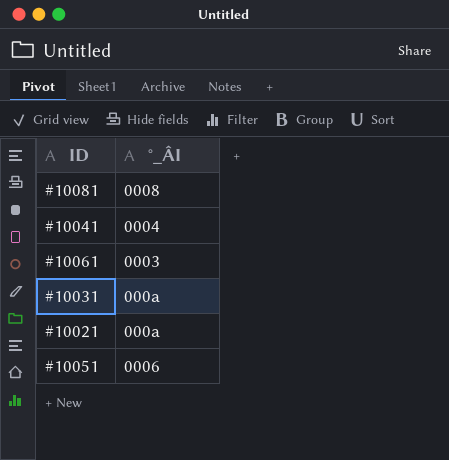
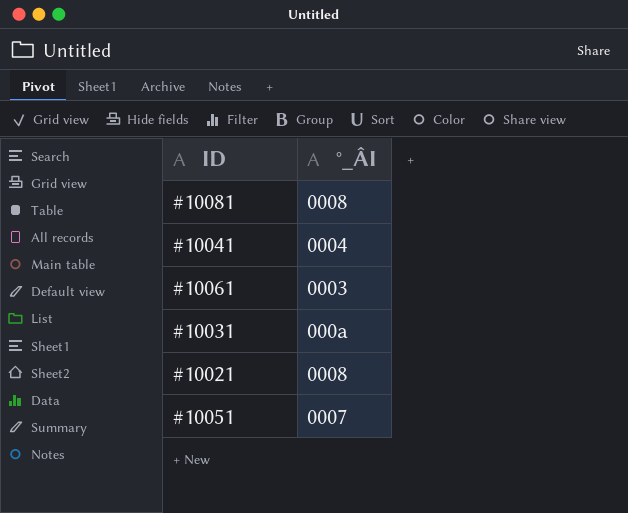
#10021 | °_ÂI: 000a -> 0008
#10051 | °_ÂI: 0006 -> 0007

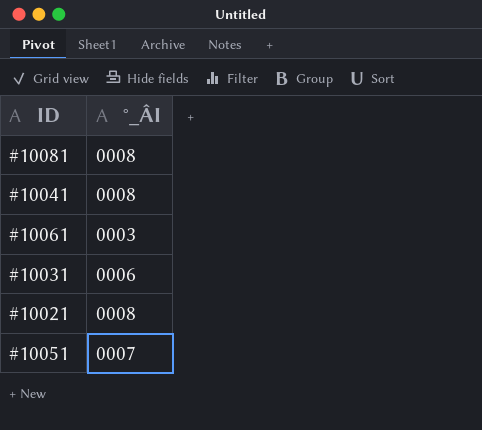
#10041 | °_ÂI: 0004 -> 0008
#10031 | °_ÂI: 000a -> 0006

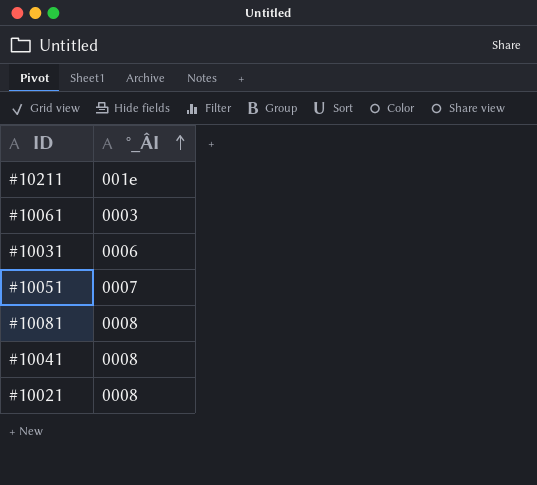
row order: none -> °_ÂI ascending
row #10211: none -> 001e

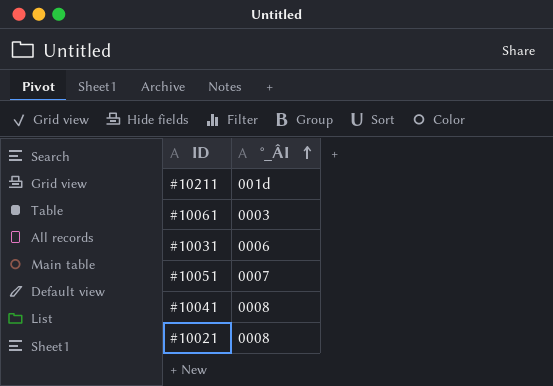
row #10081: 0008 -> none
#10211 | °_ÂI: 001e -> 001d

